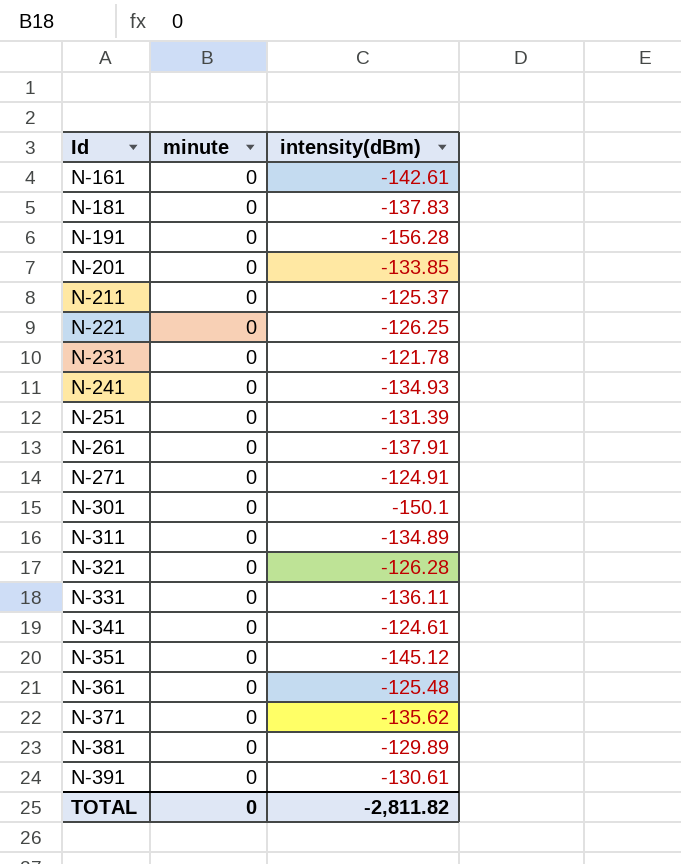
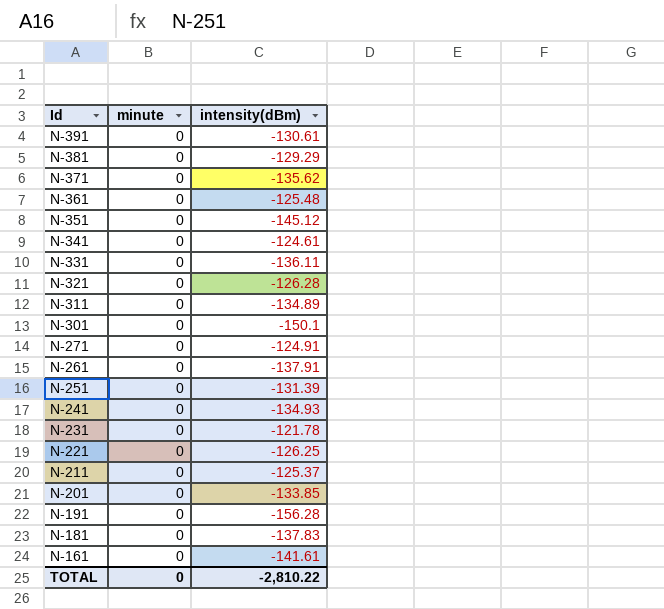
row order: Id ascending -> Id descending
N-381 | intensity(dBm): -129.89 -> -129.29
N-161 | intensity(dBm): -142.61 -> -141.61
TOTAL | intensity(dBm): -2,811.82 -> -2,810.22

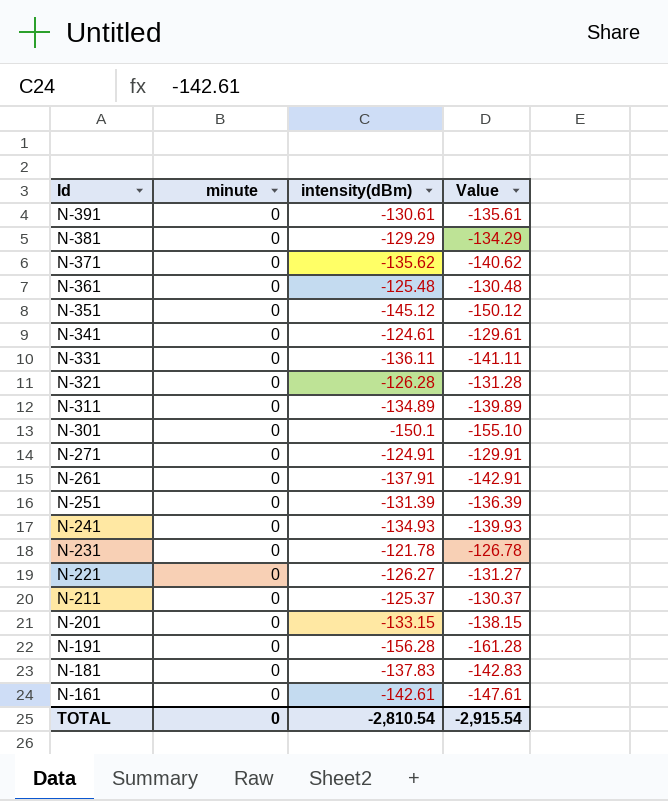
column Value | formula: none -> [intensity(dBm)] - 5
N-221 | intensity(dBm): -126.25 -> -126.27
N-201 | intensity(dBm): -133.85 -> -133.15
N-161 | intensity(dBm): -141.61 -> -142.61
TOTAL | intensity(dBm): -2,810.22 -> -2,810.54

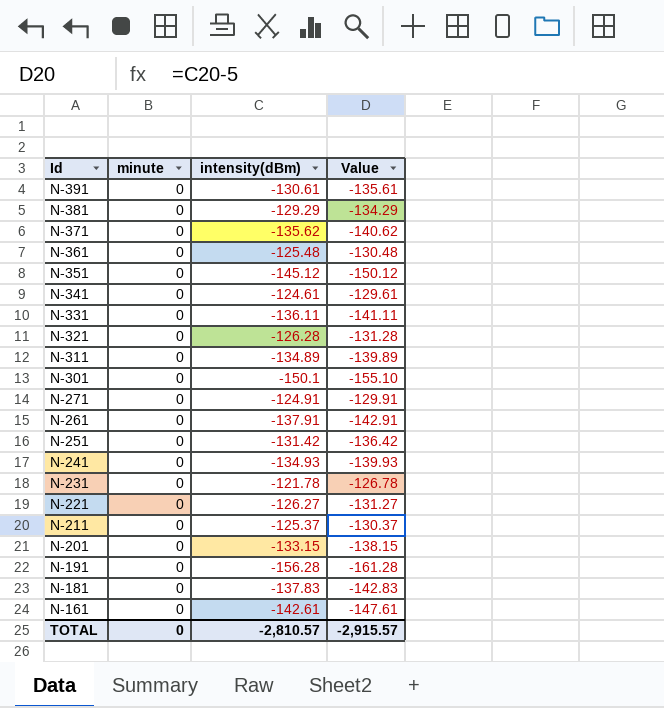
N-251 | intensity(dBm): -131.39 -> -131.42
N-251 | Value: -136.39 -> -136.42
TOTAL | intensity(dBm): -2,810.54 -> -2,810.57
TOTAL | Value: -2,915.54 -> -2,915.57

